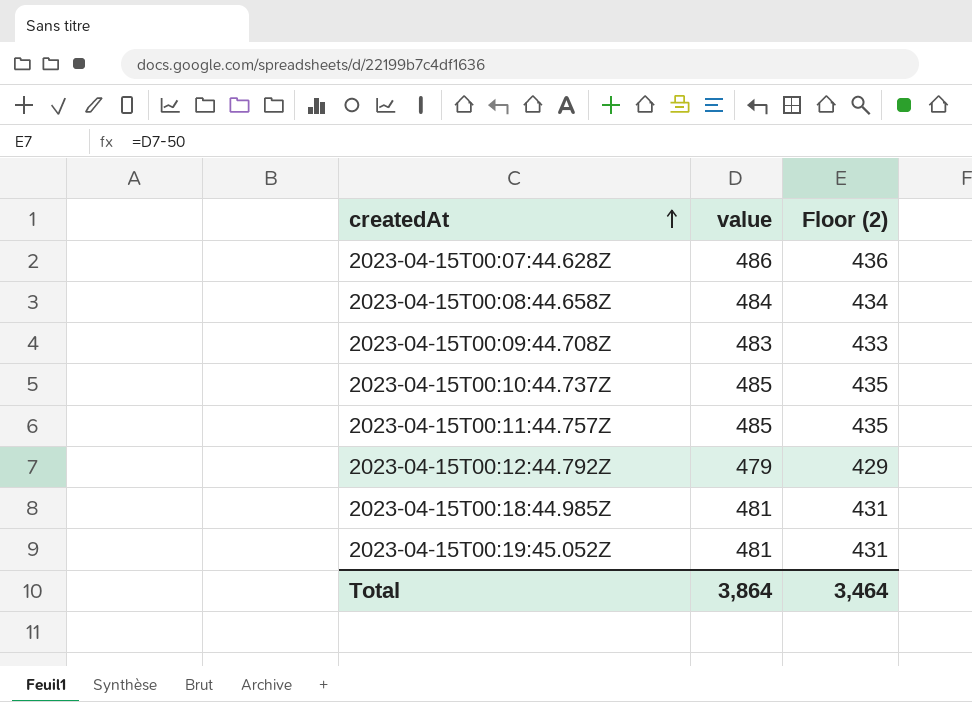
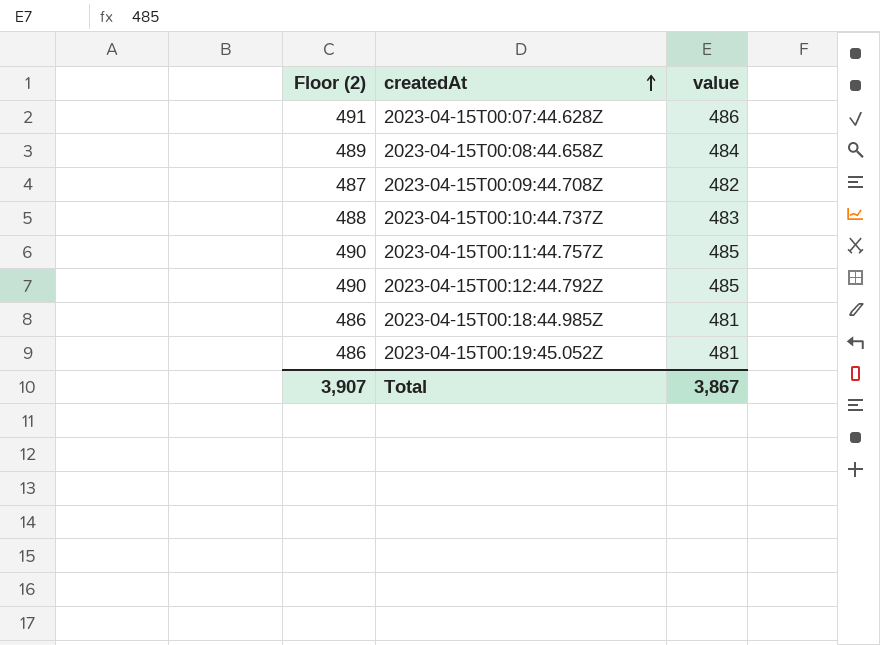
column Floor (2) | formula: [value] - 50 -> [value] + 5
column Floor (2) | position: 3 -> 1
2023-04-15T00:09:44.708Z | value: 483 -> 482
2023-04-15T00:10:44.737Z | value: 485 -> 483
2023-04-15T00:12:44.792Z | value: 479 -> 485
Total | Floor (2): 3,464 -> 3,907
Total | value: 3,864 -> 3,867

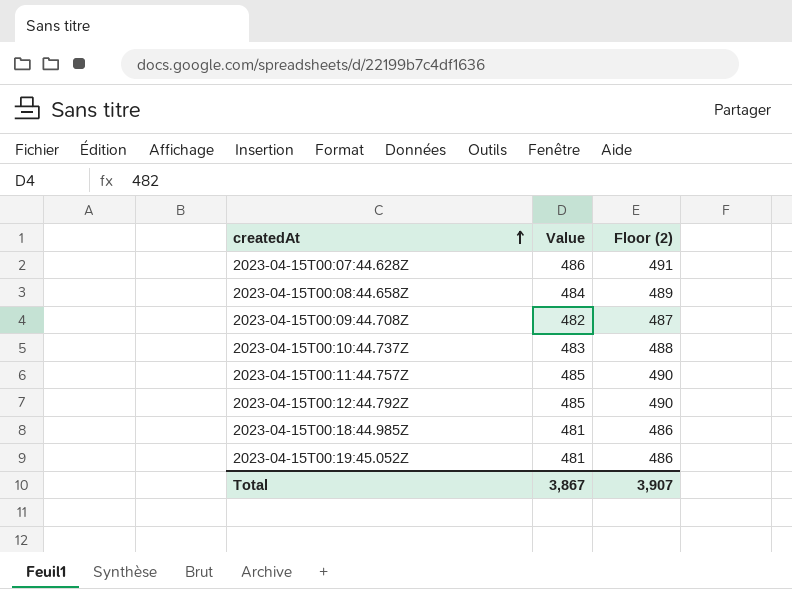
column name: value -> Value
column Floor (2) | position: 1 -> 3

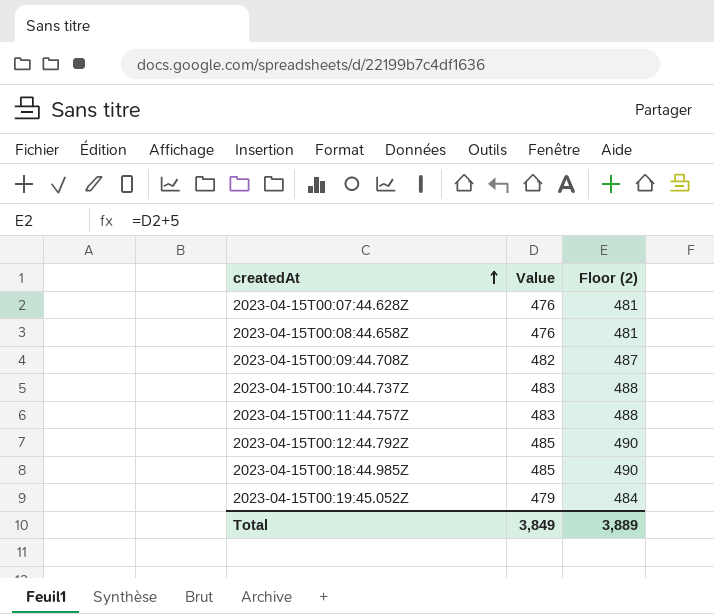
2023-04-15T00:07:44.628Z | Value: 486 -> 476
2023-04-15T00:07:44.628Z | Floor (2): 491 -> 481
2023-04-15T00:08:44.658Z | Value: 484 -> 476
2023-04-15T00:08:44.658Z | Floor (2): 489 -> 481
2023-04-15T00:11:44.757Z | Value: 485 -> 483
2023-04-15T00:11:44.757Z | Floor (2): 490 -> 488
2023-04-15T00:18:44.985Z | Value: 481 -> 485
2023-04-15T00:18:44.985Z | Floor (2): 486 -> 490
2023-04-15T00:19:45.052Z | Value: 481 -> 479
2023-04-15T00:19:45.052Z | Floor (2): 486 -> 484
Total | Value: 3,867 -> 3,849
Total | Floor (2): 3,907 -> 3,889

